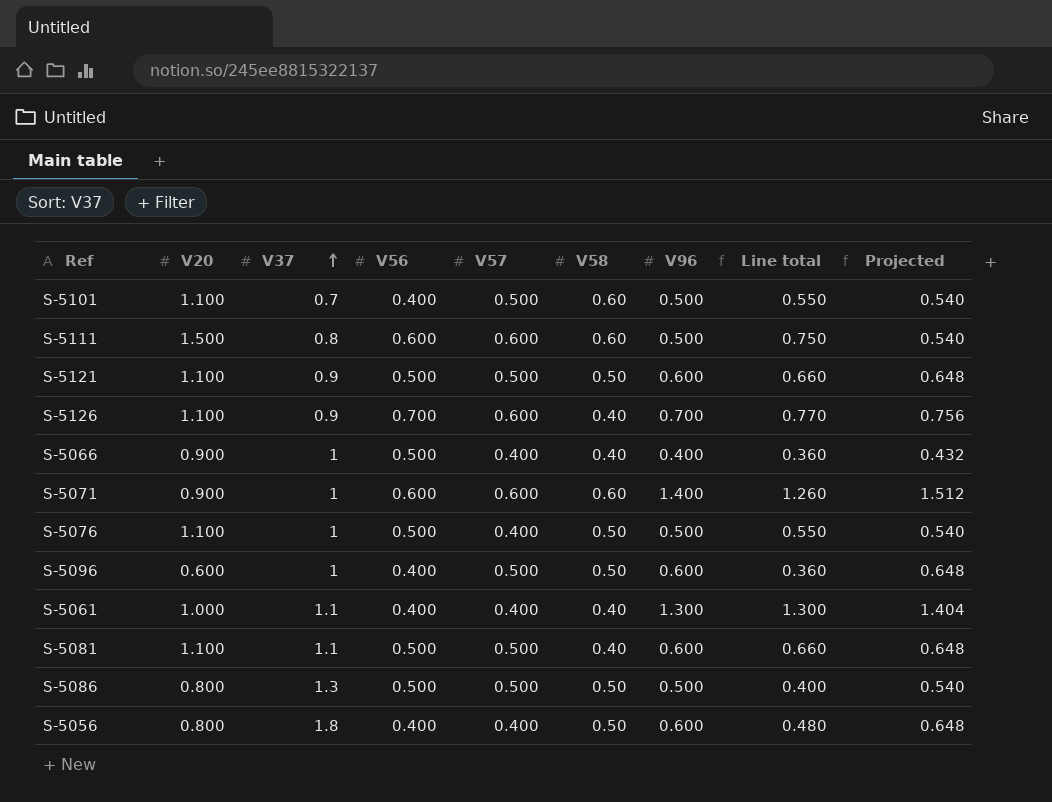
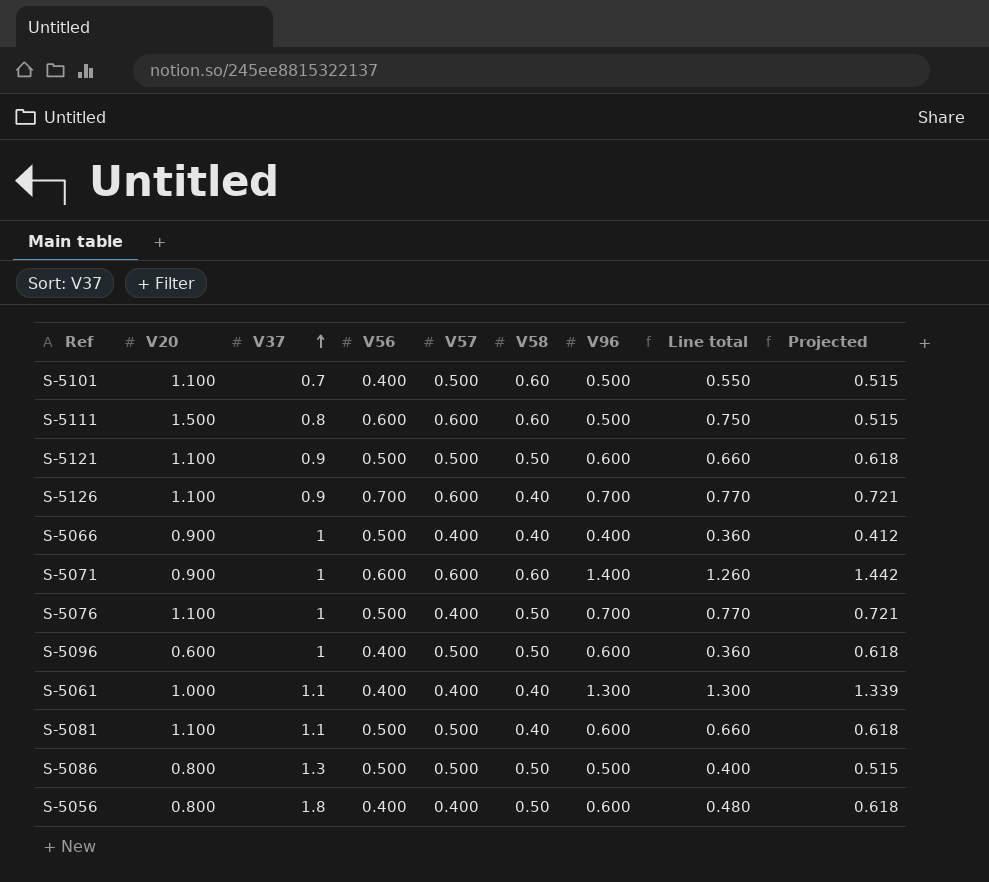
column Projected | formula: [V96] * 1.08 -> [V96] * 1.03
S-5076 | V96: 0.500 -> 0.700
S-5076 | Line total: 0.550 -> 0.770

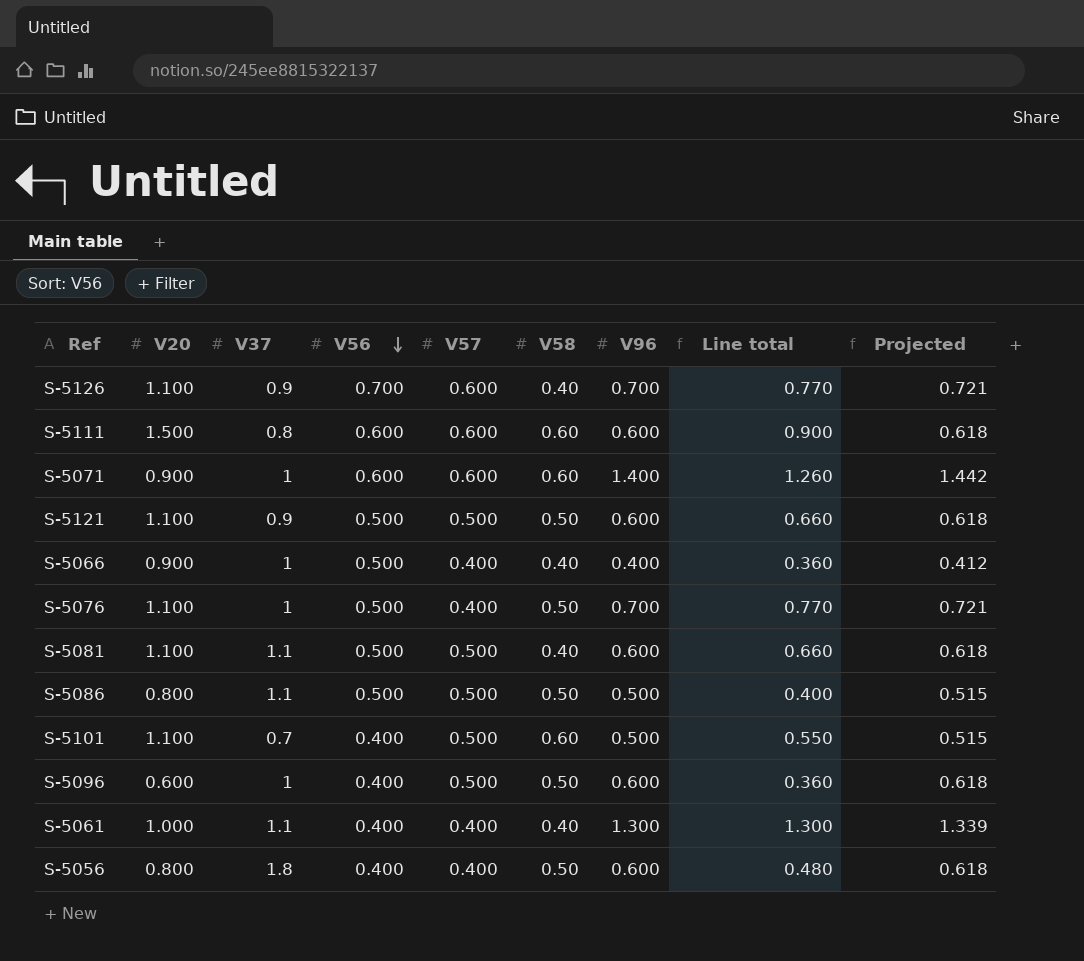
row order: V37 ascending -> V56 descending
S-5111 | V96: 0.500 -> 0.600
S-5111 | Line total: 0.750 -> 0.900
S-5111 | Projected: 0.515 -> 0.618
S-5086 | V37: 1.3 -> 1.1

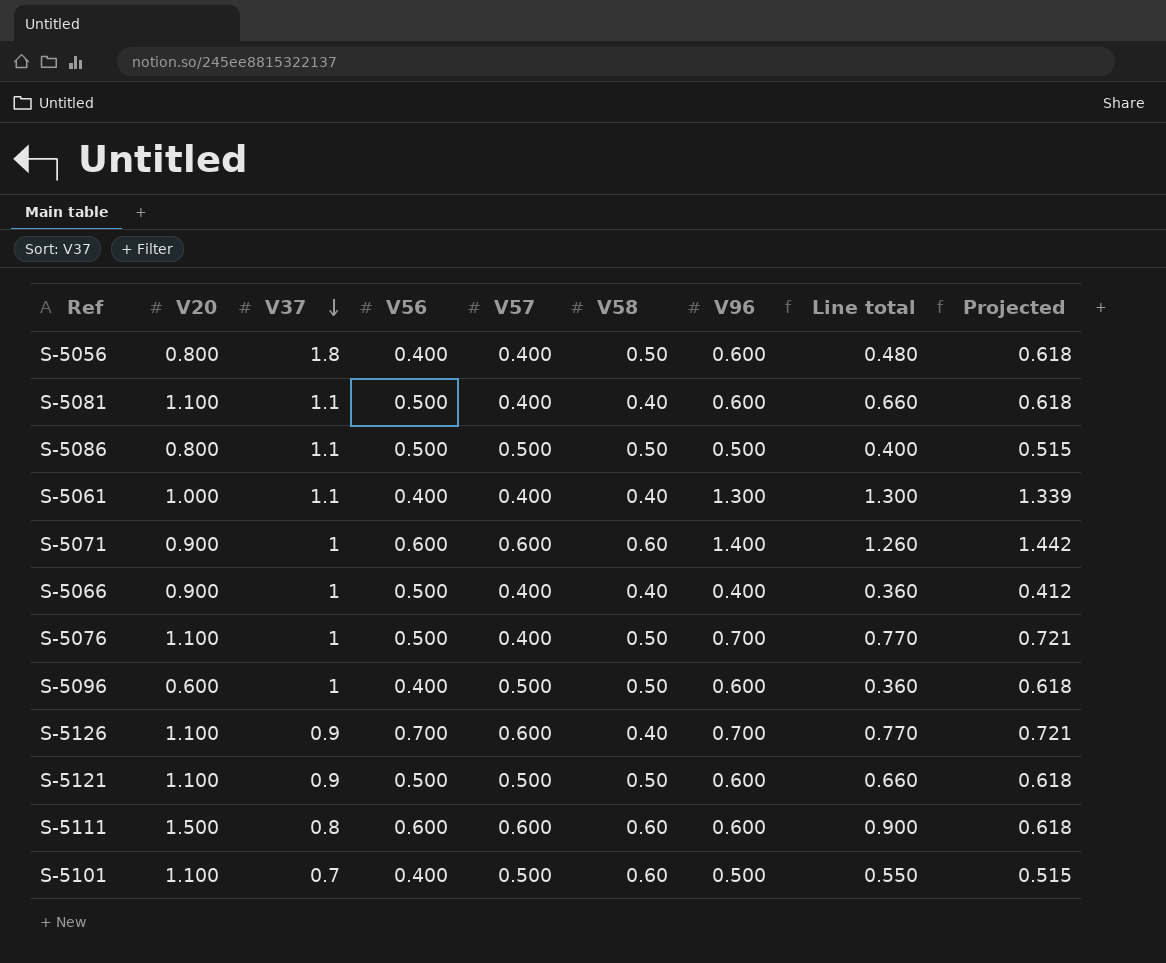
row order: V56 descending -> V37 descending
S-5081 | V57: 0.500 -> 0.400

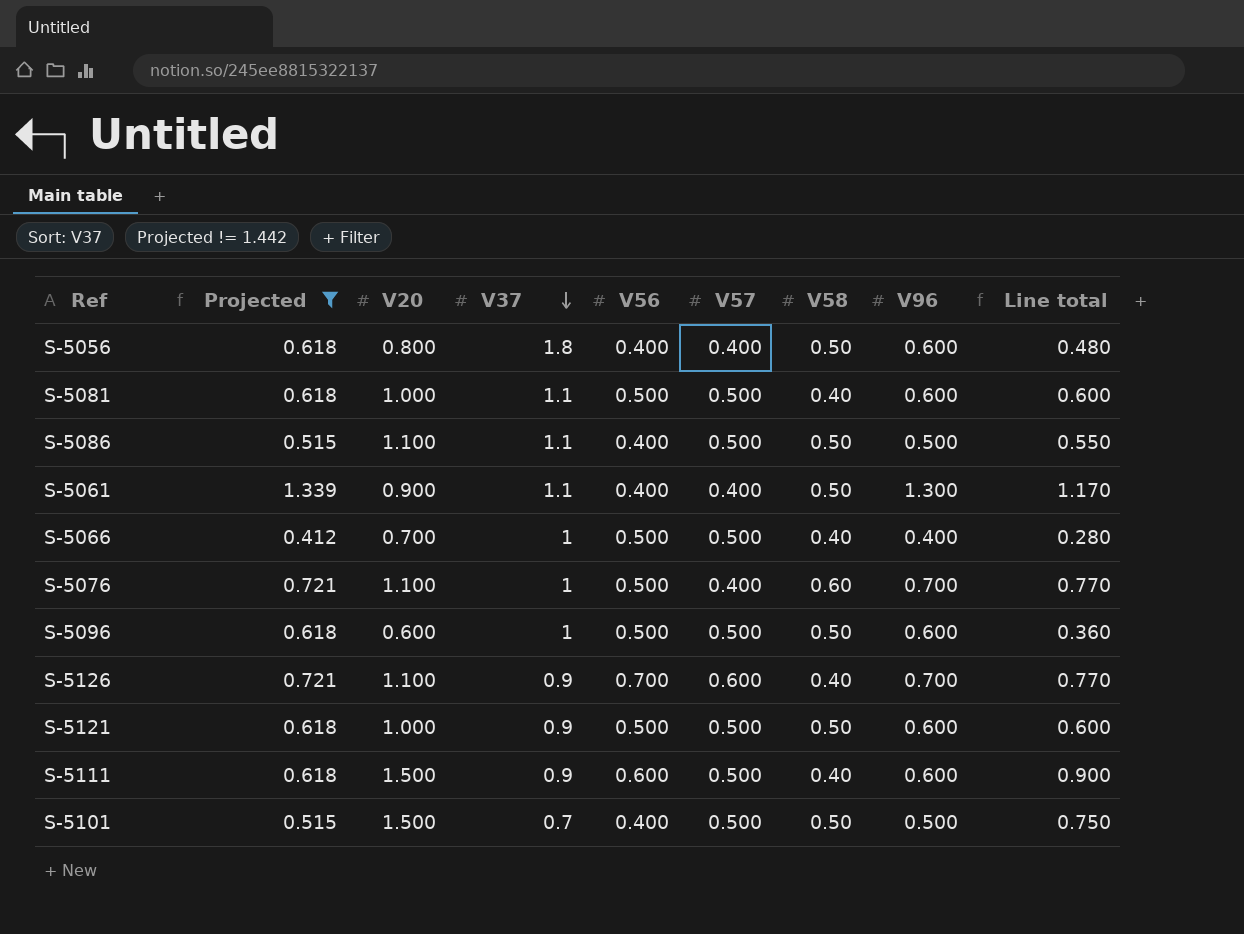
filter: none -> Projected != 1.442
column Projected | position: 9 -> 2
S-5081 | V20: 1.100 -> 1.000
S-5081 | V57: 0.400 -> 0.500
S-5081 | Line total: 0.660 -> 0.600
S-5086 | V20: 0.800 -> 1.100
S-5086 | V56: 0.500 -> 0.400
S-5086 | Line total: 0.400 -> 0.550
S-5061 | V20: 1.000 -> 0.900
S-5061 | V58: 0.40 -> 0.50
S-5061 | Line total: 1.300 -> 1.170
S-5066 | V20: 0.900 -> 0.700
S-5066 | V57: 0.400 -> 0.500
S-5066 | Line total: 0.360 -> 0.280
S-5076 | V58: 0.50 -> 0.60
S-5096 | V56: 0.400 -> 0.500
S-5121 | V20: 1.100 -> 1.000
S-5121 | Line total: 0.660 -> 0.600
S-5111 | V37: 0.8 -> 0.9
S-5111 | V57: 0.600 -> 0.500
S-5111 | V58: 0.60 -> 0.40
S-5101 | V20: 1.100 -> 1.500
S-5101 | V58: 0.60 -> 0.50
S-5101 | Line total: 0.550 -> 0.750

